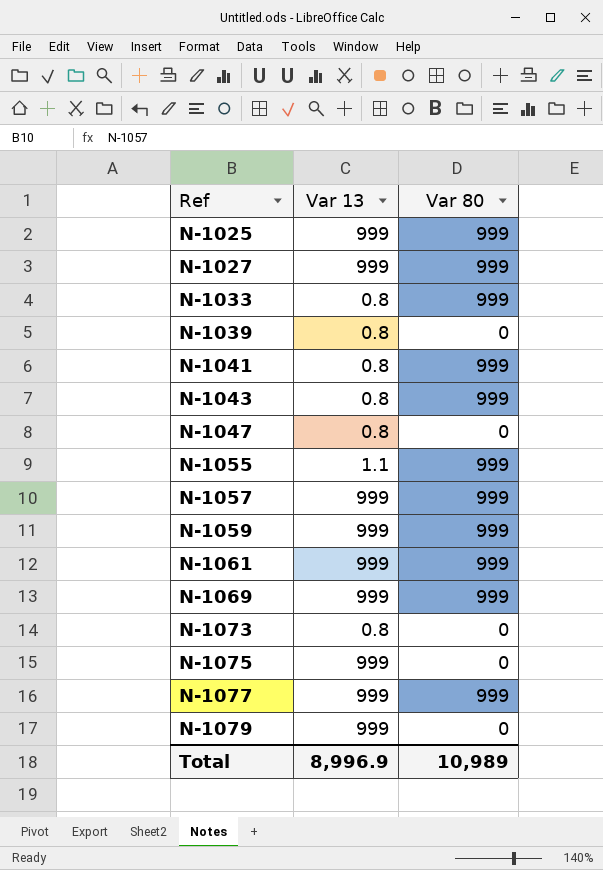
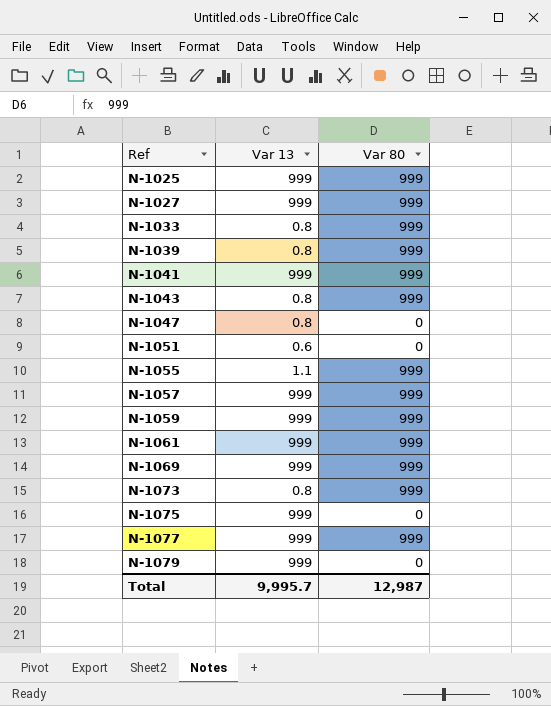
N-1039 | Var 80: 0 -> 999
N-1041 | Var 13: 0.8 -> 999
row N-1051: none -> 0.6 | 0
N-1073 | Var 80: 0 -> 999
Total | Var 13: 8,996.9 -> 9,995.7
Total | Var 80: 10,989 -> 12,987

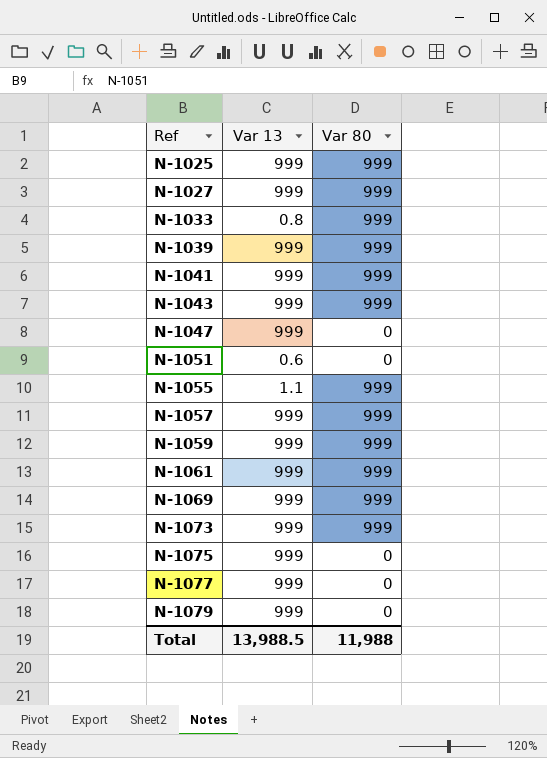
N-1039 | Var 13: 0.8 -> 999
N-1043 | Var 13: 0.8 -> 999
N-1047 | Var 13: 0.8 -> 999
N-1073 | Var 13: 0.8 -> 999
N-1077 | Var 80: 999 -> 0
Total | Var 13: 9,995.7 -> 13,988.5
Total | Var 80: 12,987 -> 11,988

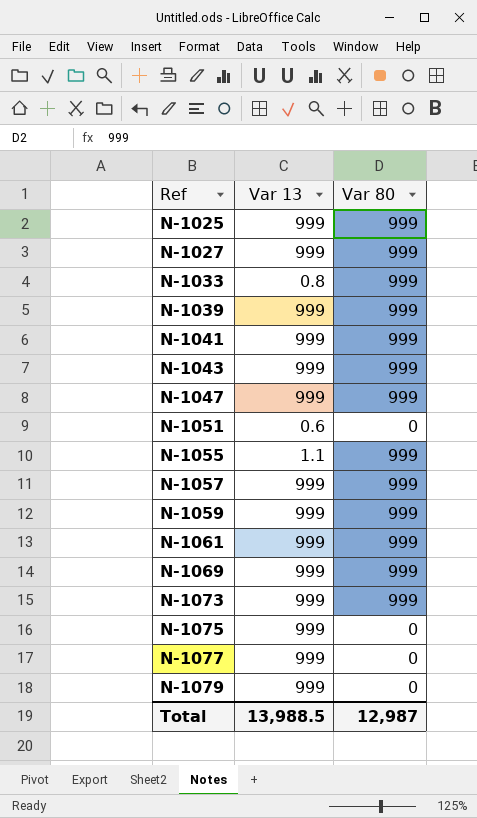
N-1047 | Var 80: 0 -> 999
Total | Var 80: 11,988 -> 12,987

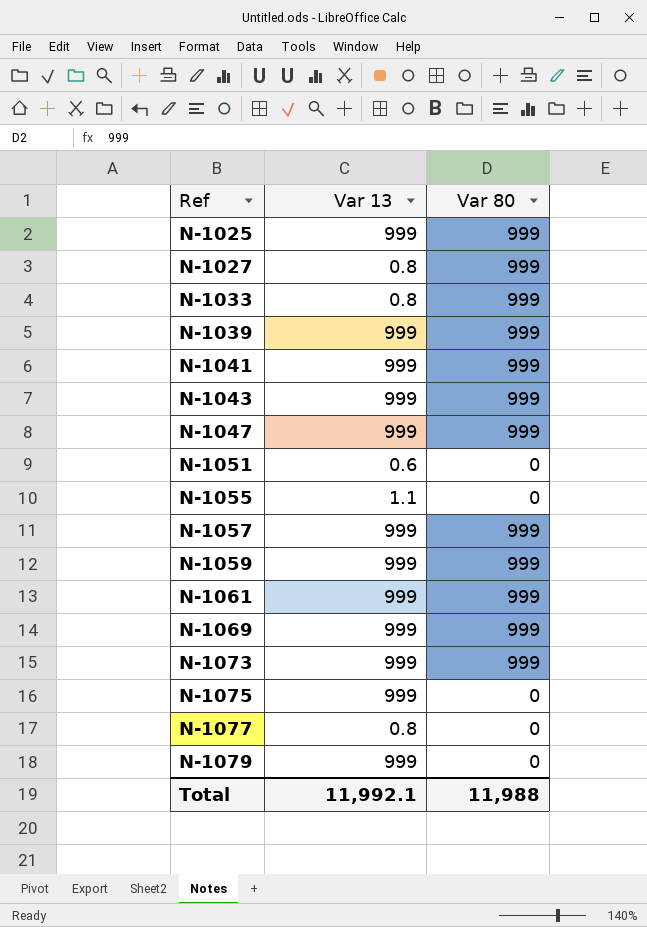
N-1027 | Var 13: 999 -> 0.8
N-1055 | Var 80: 999 -> 0
N-1077 | Var 13: 999 -> 0.8
Total | Var 13: 13,988.5 -> 11,992.1
Total | Var 80: 12,987 -> 11,988

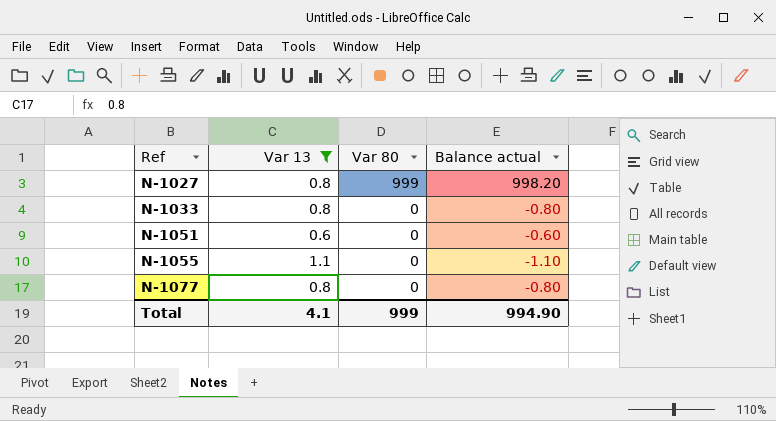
filter: none -> Var 13 != 999
column Balance actual | formula: none -> [Var 80] - [Var 13]
N-1033 | Var 80: 999 -> 0
Total | Var 13: 11,992.1 -> 4.1
Total | Var 80: 11,988 -> 999

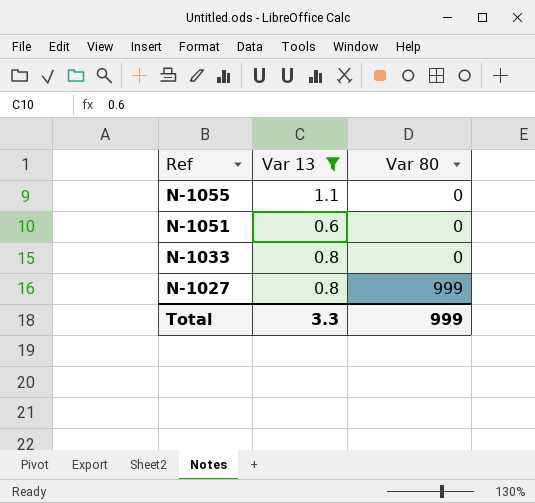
row order: Ref ascending -> Ref descending
column Balance actual | formula: [Var 80] - [Var 13] -> none
row N-1077: 0.8 | 0 | -0.80 -> none
Total | Var 13: 4.1 -> 3.3

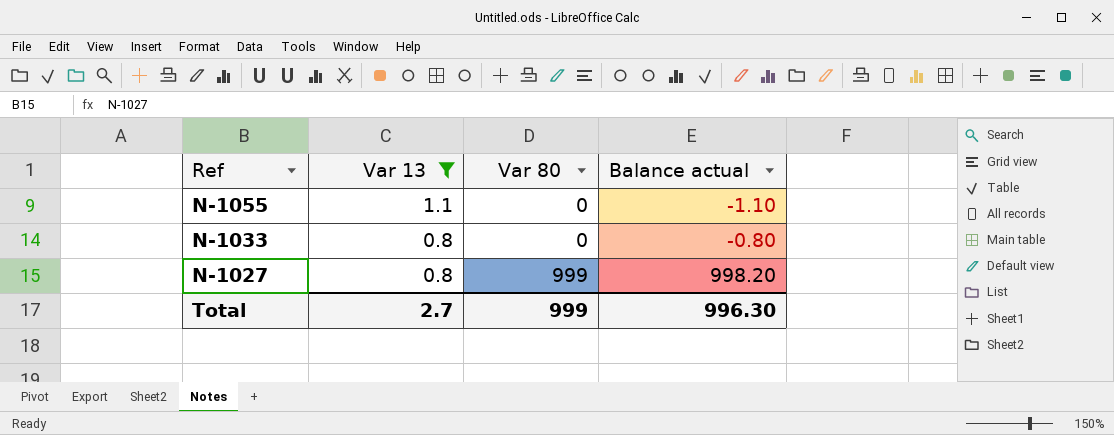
column Balance actual | formula: none -> [Var 80] - [Var 13]
row N-1051: 0.6 | 0 -> none
Total | Var 13: 3.3 -> 2.7

